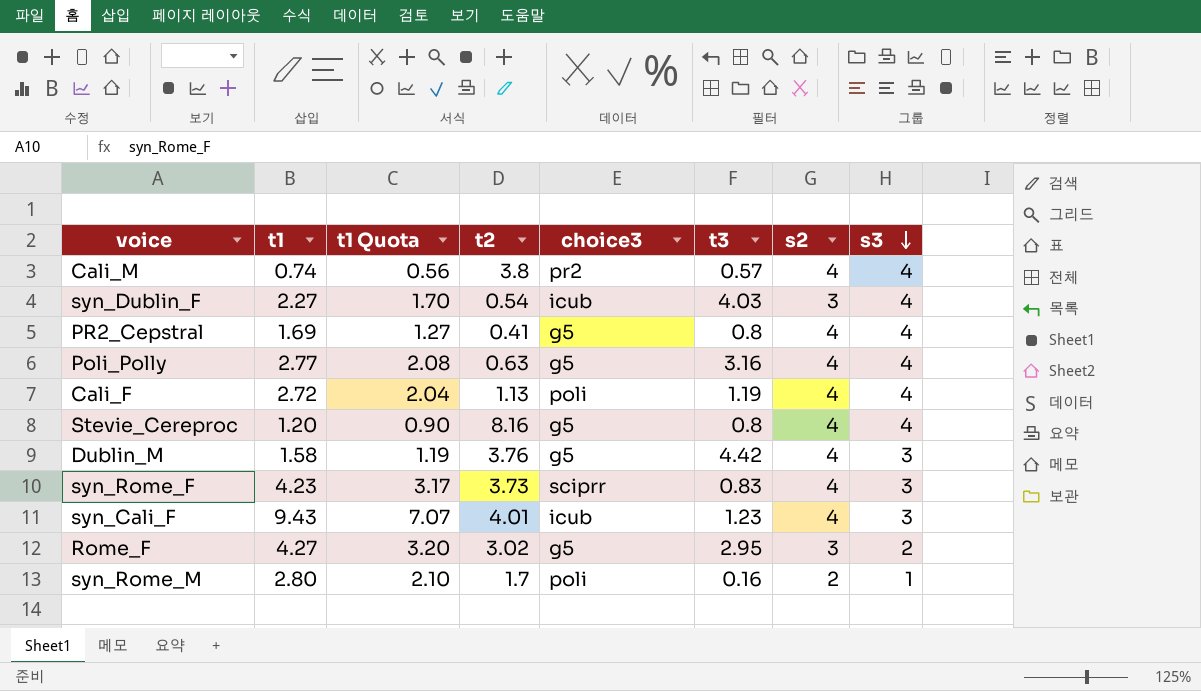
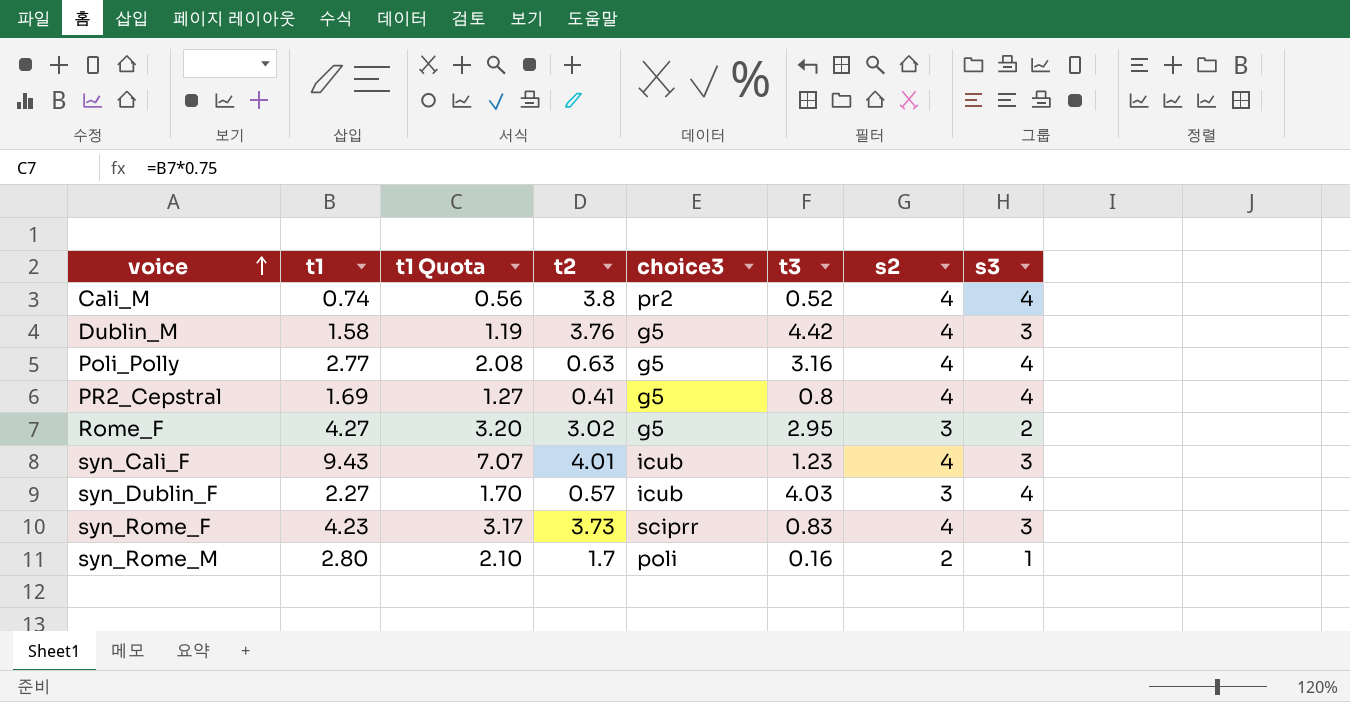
row order: s3 descending -> voice ascending
row Cali_F: 2.72 | 2.04 | 1.13 | poli | 1.19 | 4 | 4 -> none
row Stevie_Cereproc: 1.20 | 0.90 | 8.16 | g5 | 0.8 | 4 | 4 -> none
Cali_M | t3: 0.57 -> 0.52
syn_Dublin_F | t2: 0.54 -> 0.57

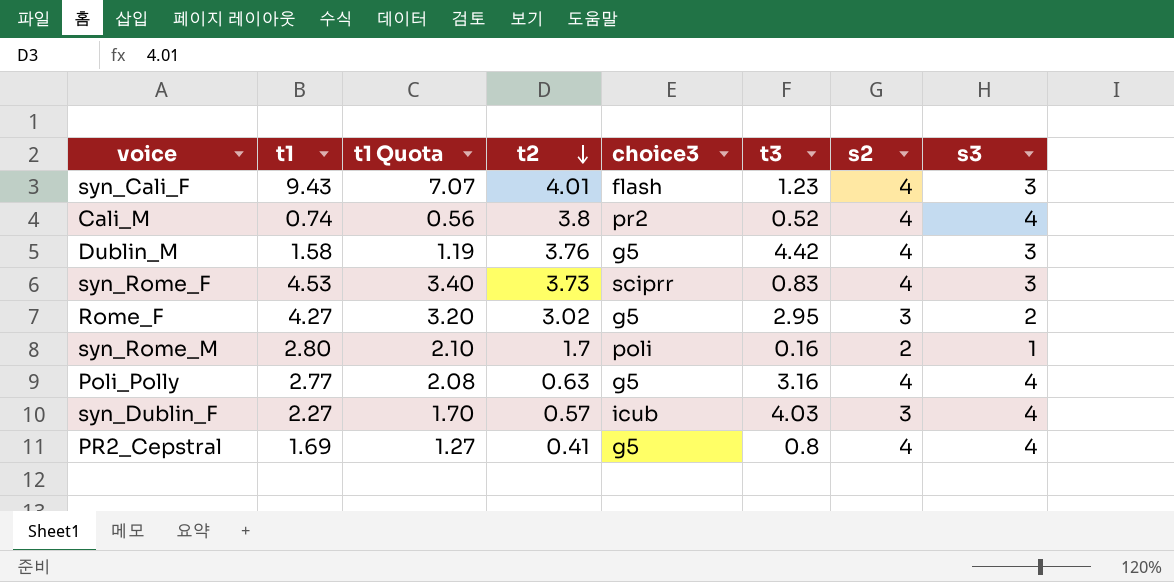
row order: voice ascending -> t2 descending
syn_Cali_F | choice3: icub -> flash
syn_Rome_F | t1: 4.23 -> 4.53
syn_Rome_F | t1 Quota: 3.17 -> 3.40

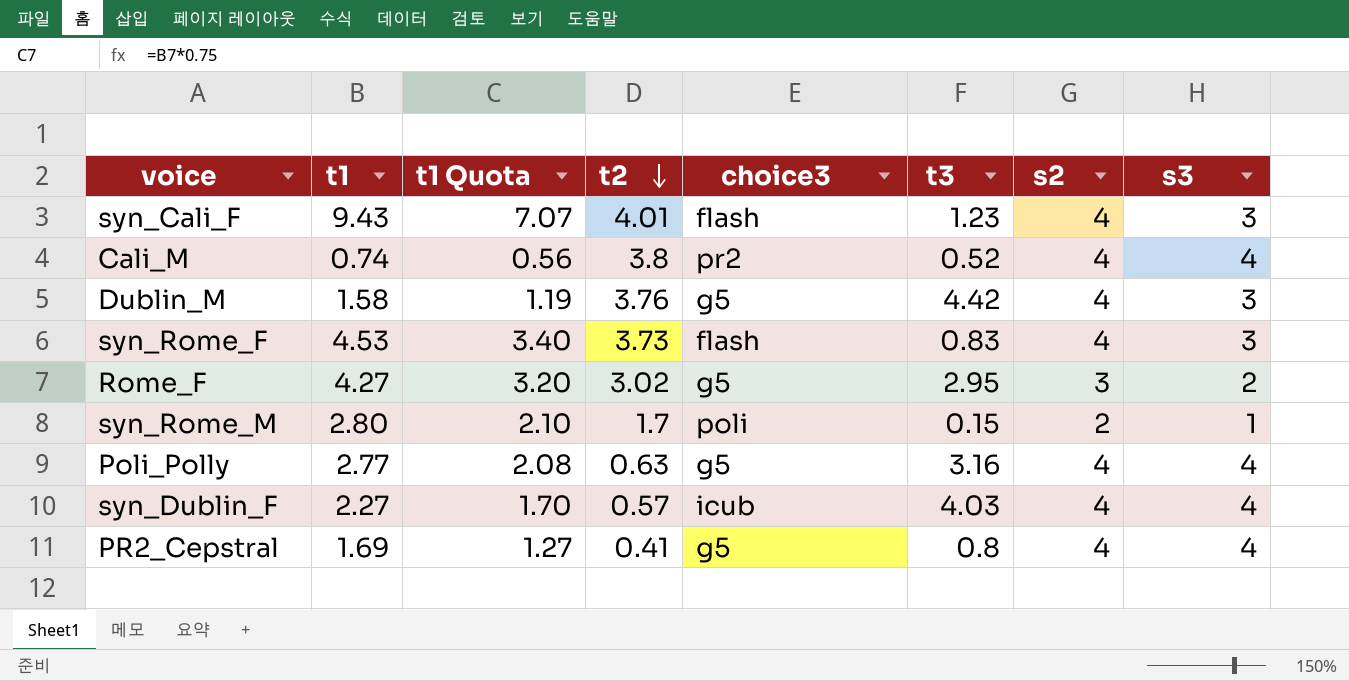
syn_Rome_F | choice3: sciprr -> flash
syn_Rome_M | t3: 0.16 -> 0.15
syn_Dublin_F | s2: 3 -> 4

